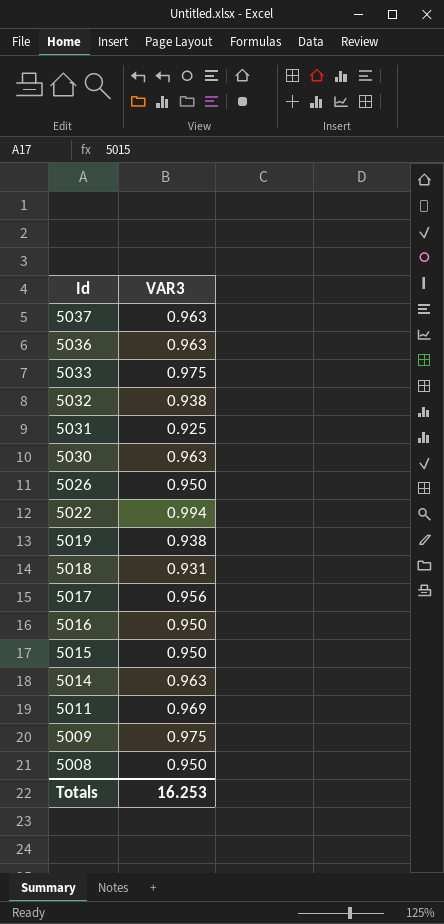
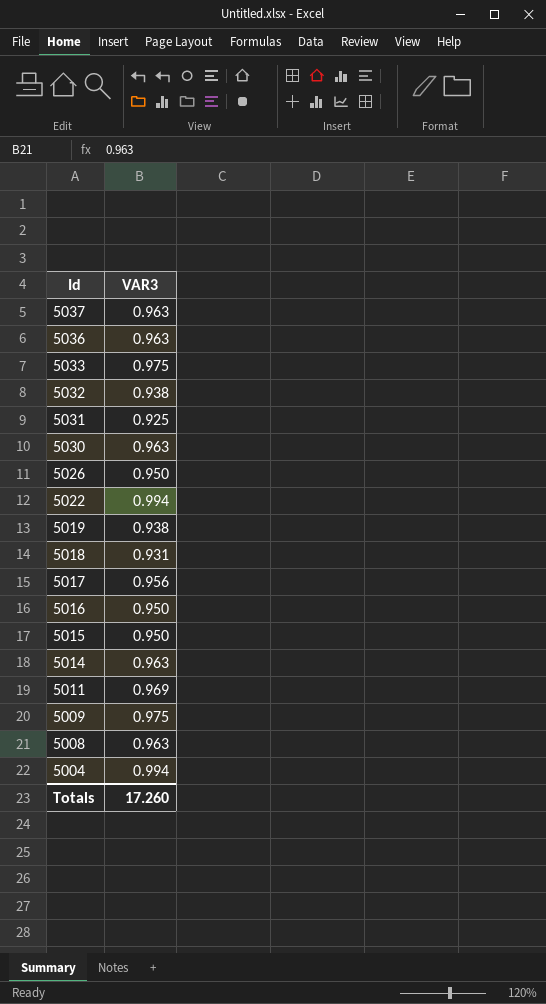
5008 | VAR3: 0.950 -> 0.963
row 5004: none -> 0.994
Totals | VAR3: 16.253 -> 17.260

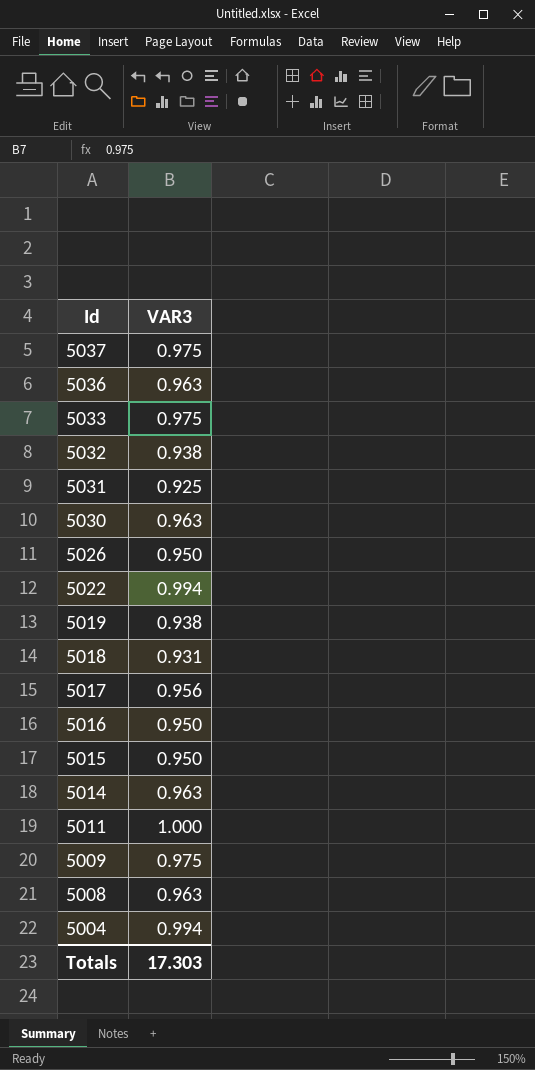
5037 | VAR3: 0.963 -> 0.975
5011 | VAR3: 0.969 -> 1.000
Totals | VAR3: 17.260 -> 17.303

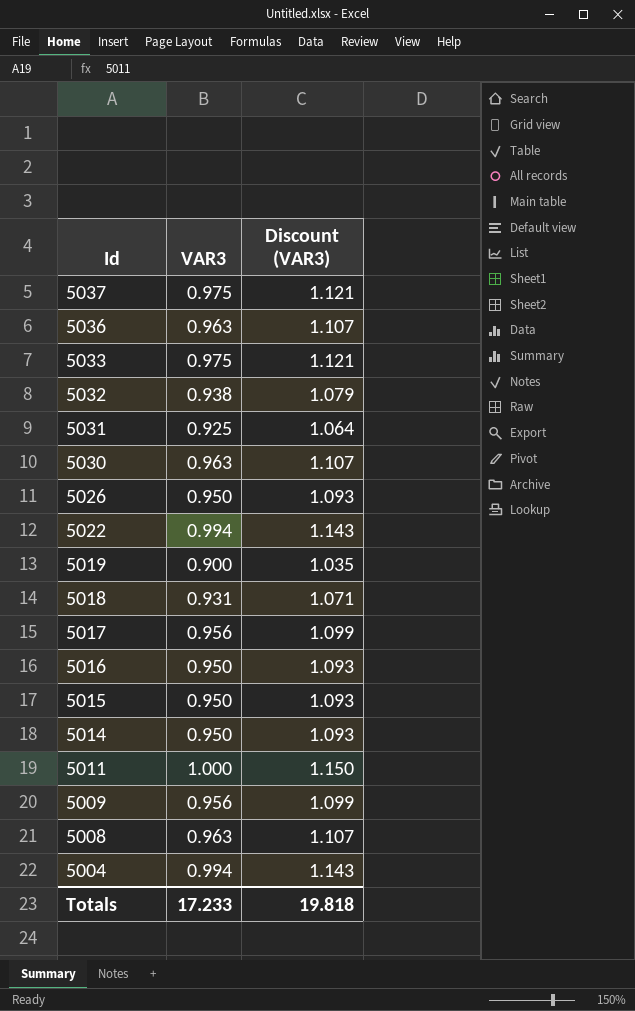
column Discount (VAR3) | formula: none -> [VAR3] * 1.15
5019 | VAR3: 0.938 -> 0.900
5014 | VAR3: 0.963 -> 0.950
5009 | VAR3: 0.975 -> 0.956
Totals | VAR3: 17.303 -> 17.233

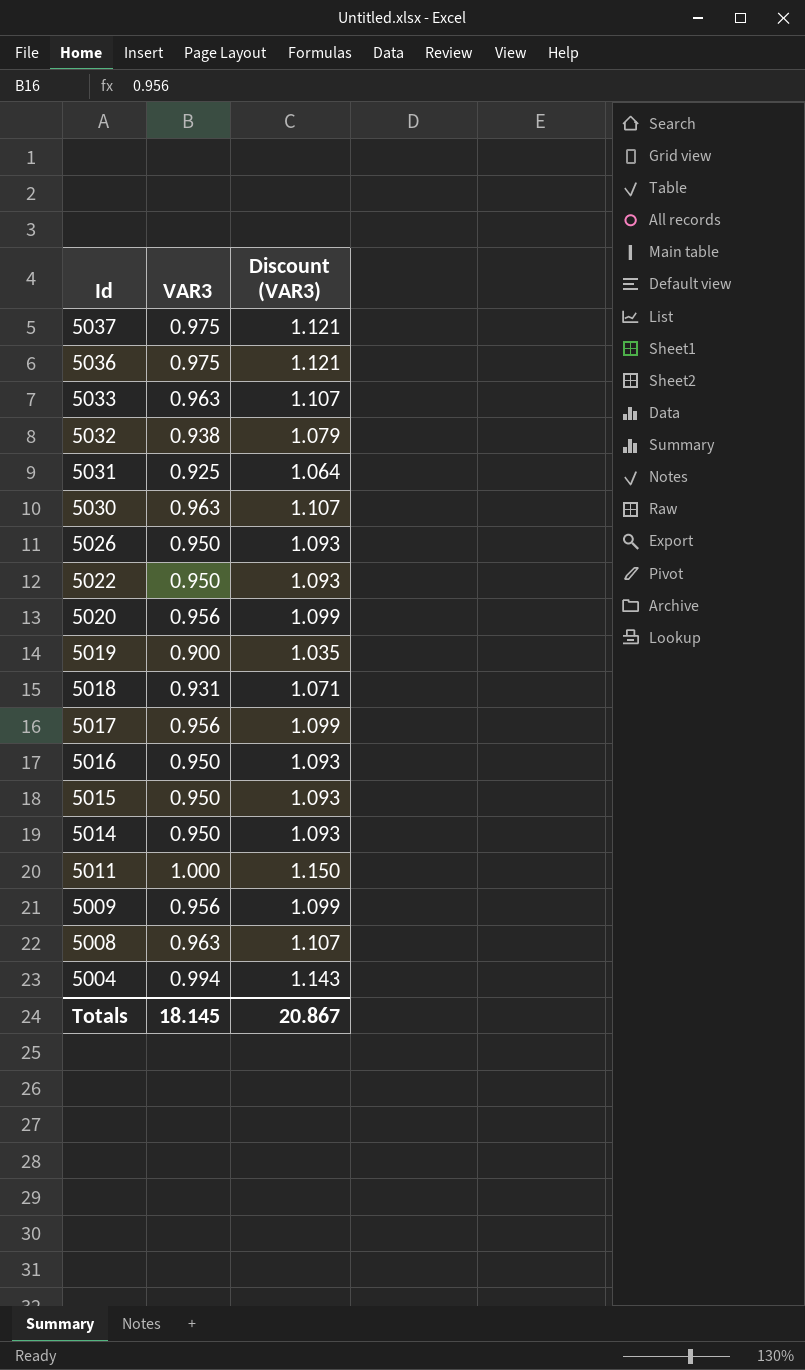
5036 | VAR3: 0.963 -> 0.975
5036 | Discount (VAR3): 1.107 -> 1.121
5033 | VAR3: 0.975 -> 0.963
5033 | Discount (VAR3): 1.121 -> 1.107
5022 | VAR3: 0.994 -> 0.950
5022 | Discount (VAR3): 1.143 -> 1.093
row 5020: none -> 0.956 | 1.099
Totals | VAR3: 17.233 -> 18.145
Totals | Discount (VAR3): 19.818 -> 20.867

